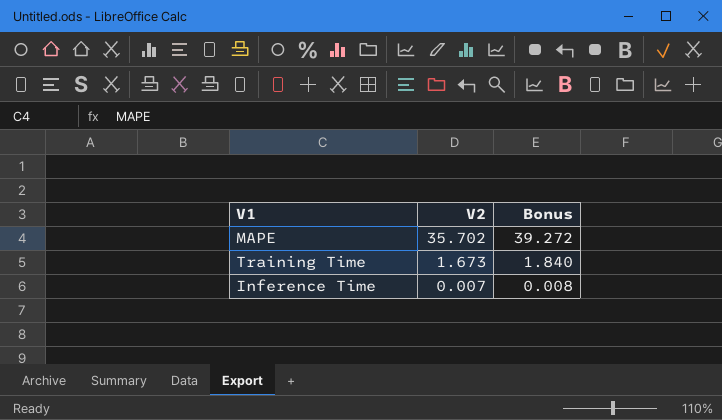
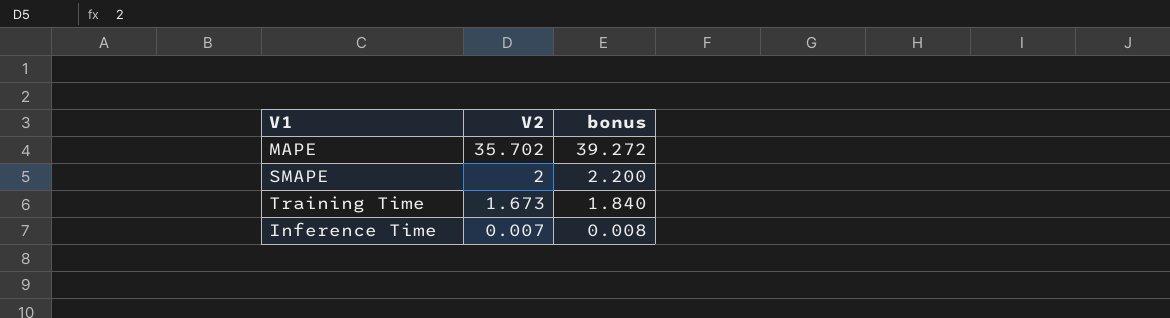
column name: Bonus -> bonus
row SMAPE: none -> 2 | 2.200

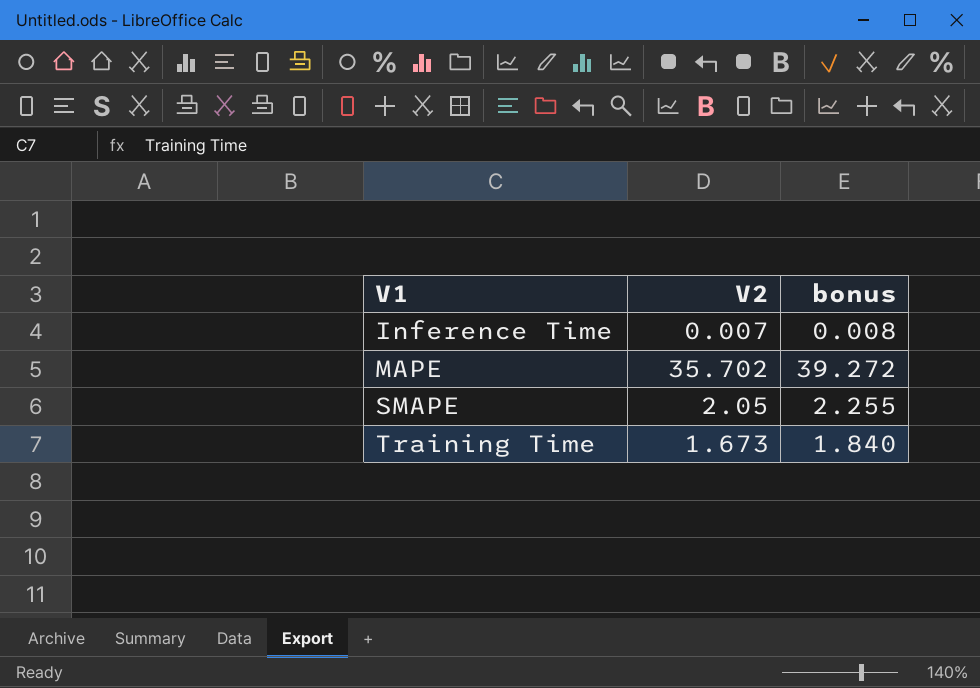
row order: V2 descending -> V1 ascending
SMAPE | V2: 2 -> 2.05
SMAPE | bonus: 2.200 -> 2.255

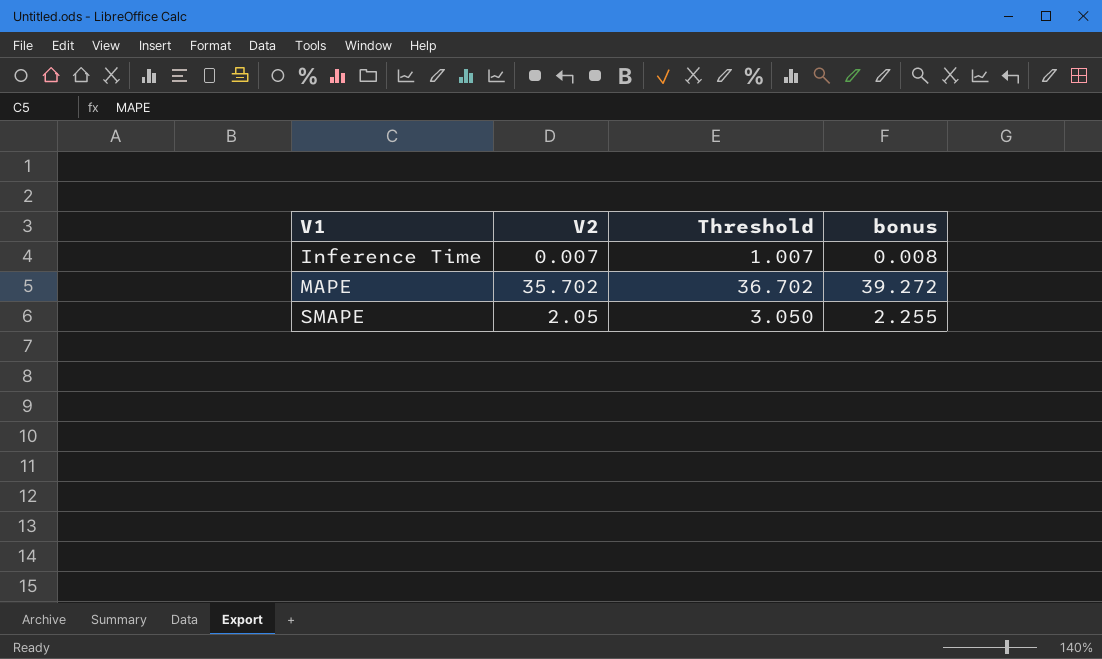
column Threshold | formula: none -> [V2] + 1
row Training Time: 1.673 | 1.840 -> none

